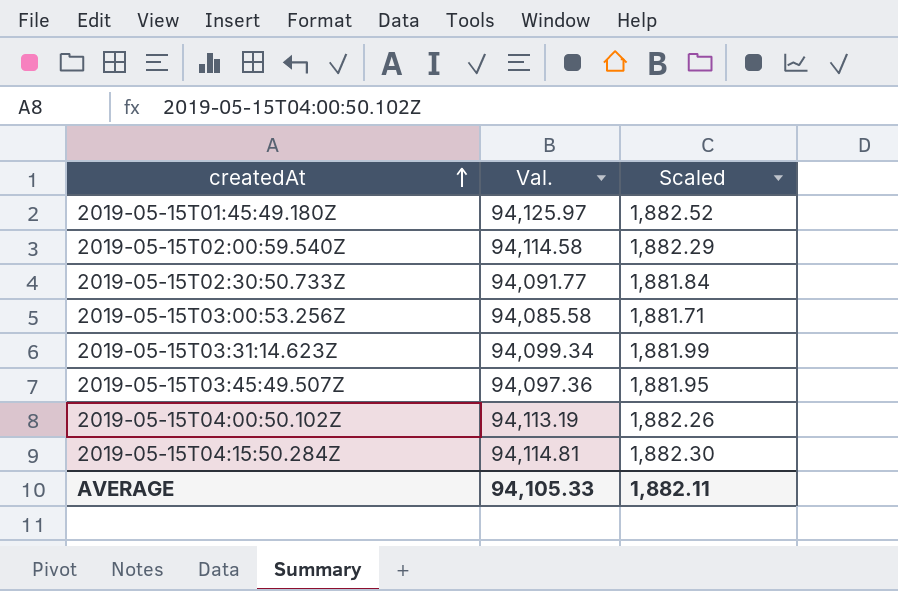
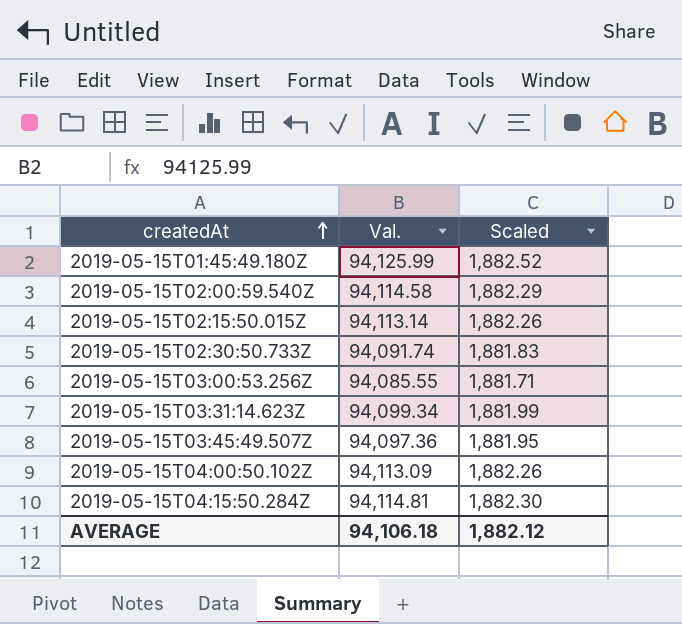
2019-05-15T01:45:49.180Z | Val.: 94,125.97 -> 94,125.99
row 2019-05-15T02:15:50.015Z: none -> 94,113.14 | 1,882.26
2019-05-15T02:30:50.733Z | Val.: 94,091.77 -> 94,091.74
2019-05-15T02:30:50.733Z | Scaled: 1,881.84 -> 1,881.83
2019-05-15T03:00:53.256Z | Val.: 94,085.58 -> 94,085.55
2019-05-15T04:00:50.102Z | Val.: 94,113.19 -> 94,113.09
AVERAGE | Val.: 94,105.33 -> 94,106.18
AVERAGE | Scaled: 1,882.11 -> 1,882.12

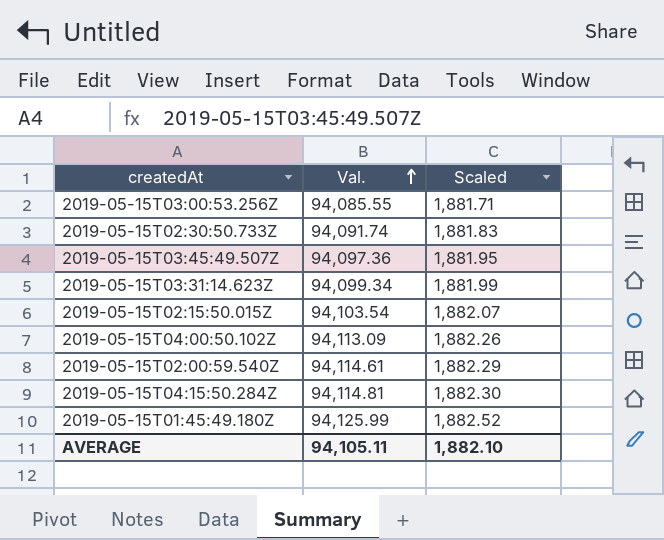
row order: createdAt ascending -> Val. ascending
2019-05-15T02:15:50.015Z | Val.: 94,113.14 -> 94,103.54
2019-05-15T02:15:50.015Z | Scaled: 1,882.26 -> 1,882.07
2019-05-15T02:00:59.540Z | Val.: 94,114.58 -> 94,114.61
AVERAGE | Val.: 94,106.18 -> 94,105.11
AVERAGE | Scaled: 1,882.12 -> 1,882.10

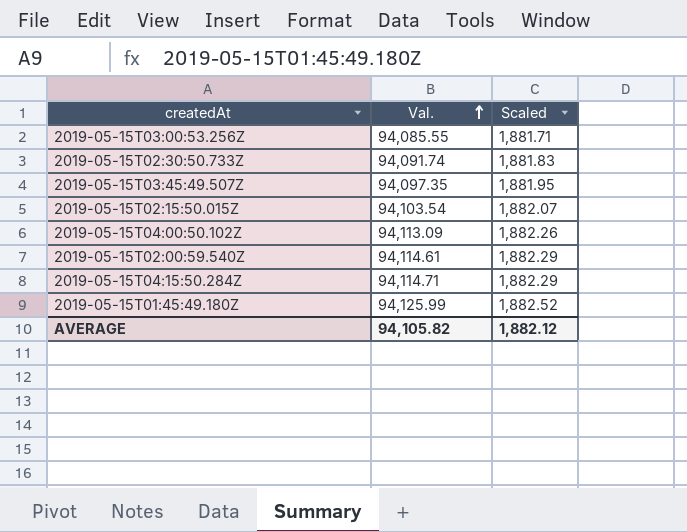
row 2019-05-15T03:31:14.623Z: 94,099.34 | 1,881.99 -> none
2019-05-15T03:45:49.507Z | Val.: 94,097.36 -> 94,097.35
2019-05-15T04:15:50.284Z | Val.: 94,114.81 -> 94,114.71
2019-05-15T04:15:50.284Z | Scaled: 1,882.30 -> 1,882.29
AVERAGE | Val.: 94,105.11 -> 94,105.82
AVERAGE | Scaled: 1,882.10 -> 1,882.12

